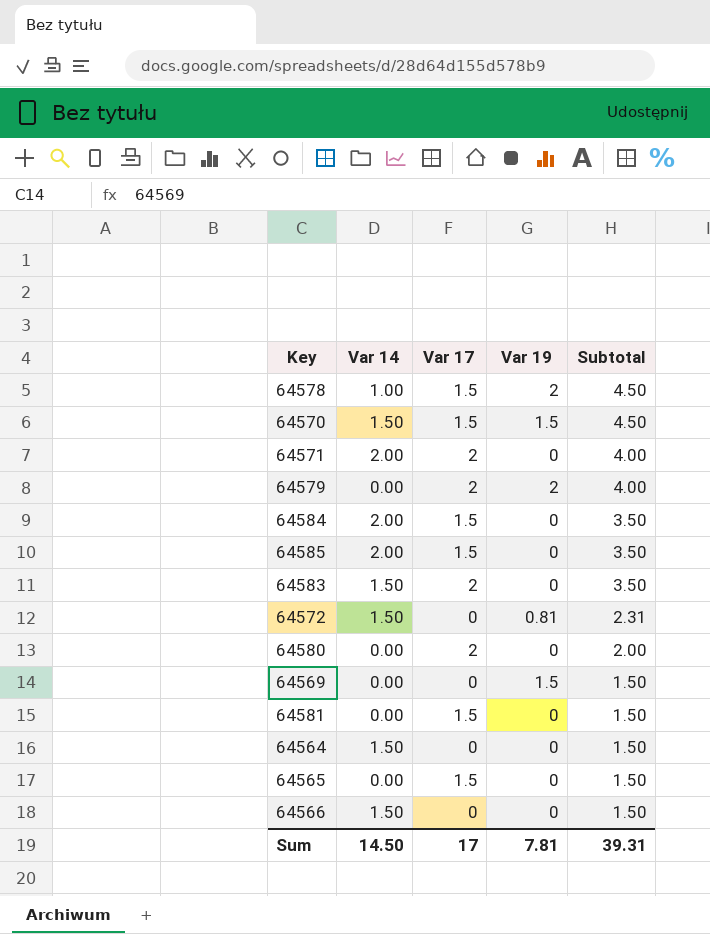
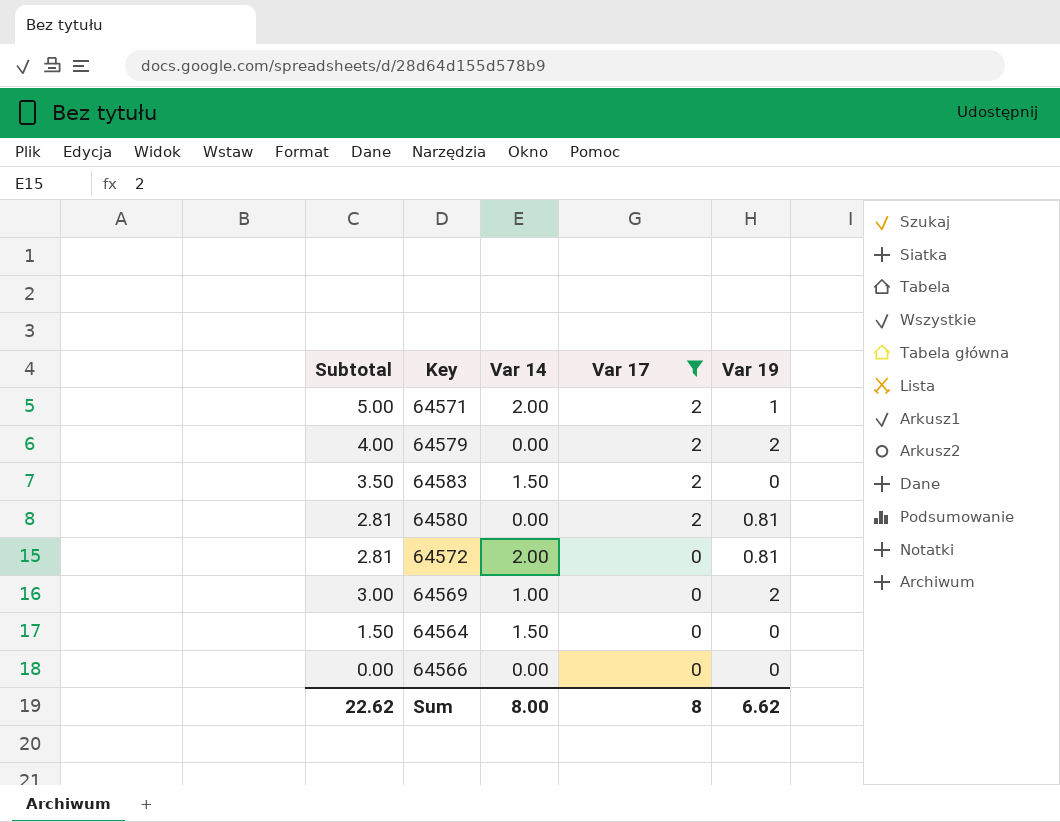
filter: none -> Var 17 != 1.5
row order: Subtotal descending -> Var 17 descending
column Subtotal | position: 5 -> 1
64571 | Subtotal: 4.00 -> 5.00
64571 | Var 19: 0 -> 1
64580 | Subtotal: 2.00 -> 2.81
64580 | Var 19: 0 -> 0.81
64572 | Subtotal: 2.31 -> 2.81
64572 | Var 14: 1.50 -> 2.00
64569 | Subtotal: 1.50 -> 3.00
64569 | Var 14: 0.00 -> 1.00
64569 | Var 19: 1.5 -> 2
64566 | Subtotal: 1.50 -> 0.00
64566 | Var 14: 1.50 -> 0.00
Sum | Subtotal: 39.31 -> 22.62
Sum | Var 14: 14.50 -> 8.00
Sum | Var 17: 17 -> 8
Sum | Var 19: 7.81 -> 6.62

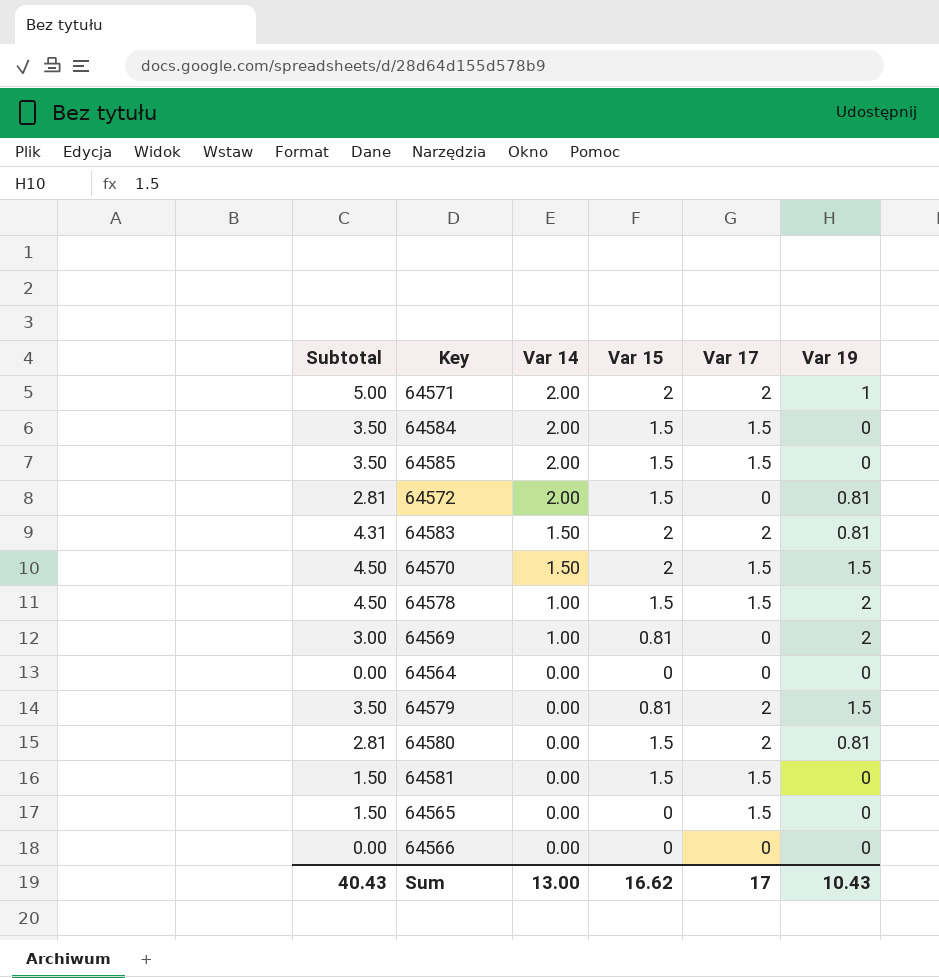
filter: Var 17 != 1.5 -> none
row order: Var 17 descending -> Var 14 descending
column Var 15 | position: none -> 4
64583 | Subtotal: 3.50 -> 4.31
64583 | Var 19: 0 -> 0.81
64564 | Subtotal: 1.50 -> 0.00
64564 | Var 14: 1.50 -> 0.00
64579 | Subtotal: 4.00 -> 3.50
64579 | Var 19: 2 -> 1.5
Sum | Subtotal: 22.62 -> 40.43
Sum | Var 14: 8.00 -> 13.00
Sum | Var 17: 8 -> 17
Sum | Var 19: 6.62 -> 10.43

